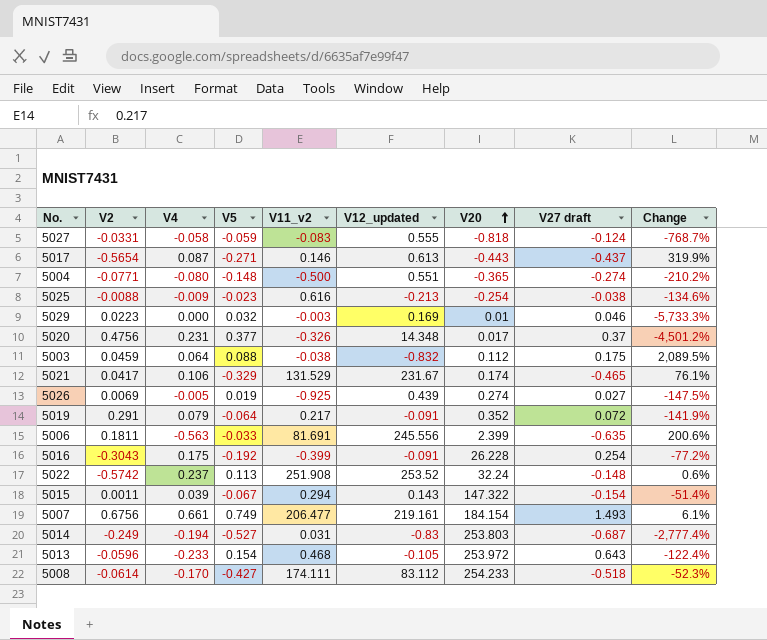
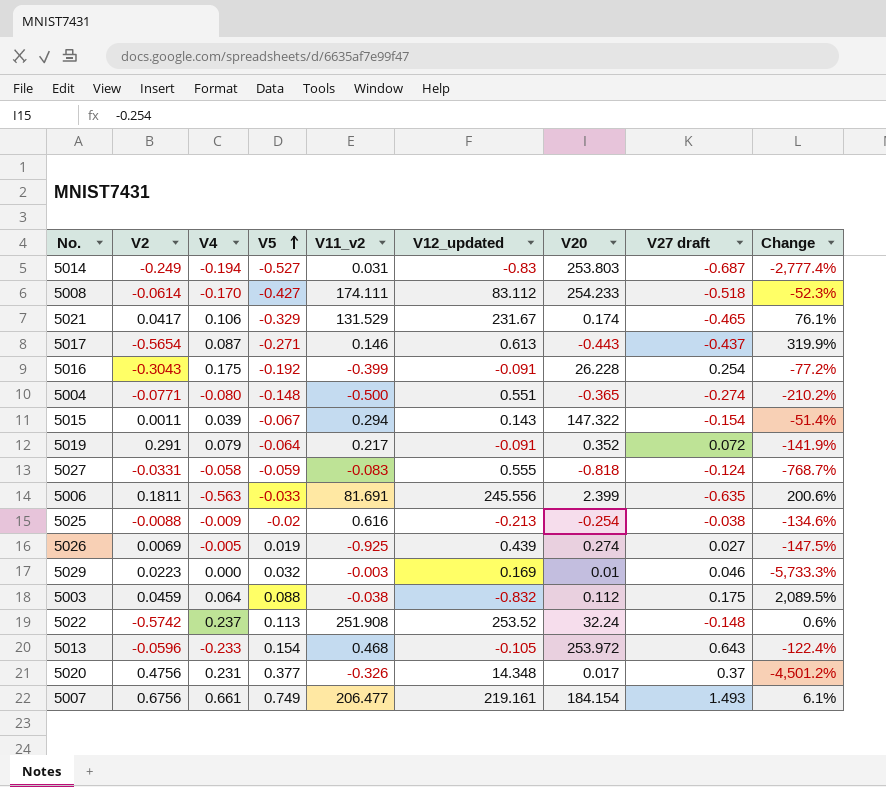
row order: V20 ascending -> V5 ascending
5025 | V5: -0.023 -> -0.02

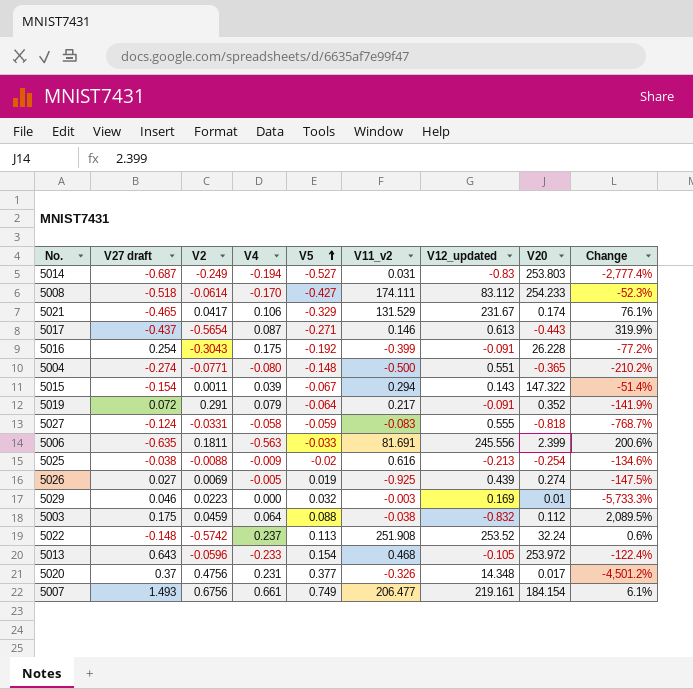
column V27 draft | position: 8 -> 2

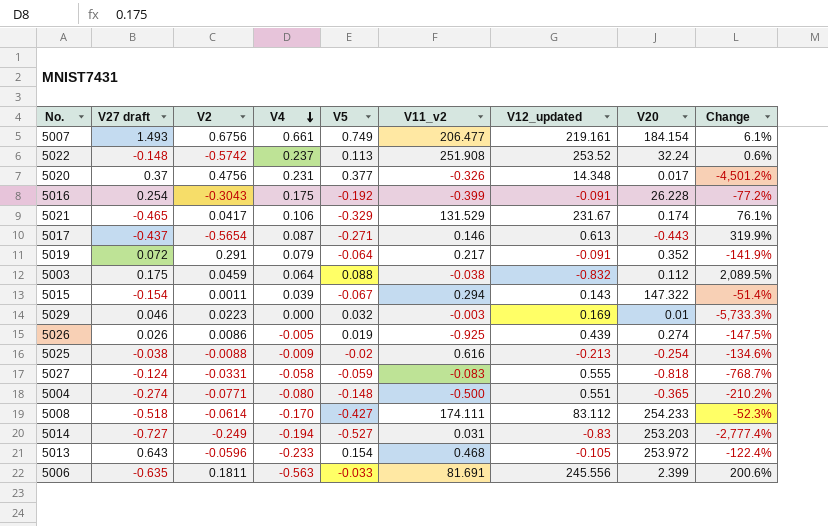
row order: V5 ascending -> V4 descending
5026 | V27 draft: 0.027 -> 0.026
5026 | V2: 0.0069 -> 0.0086
5014 | V27 draft: -0.687 -> -0.727
5014 | V20: 253.803 -> 253.203

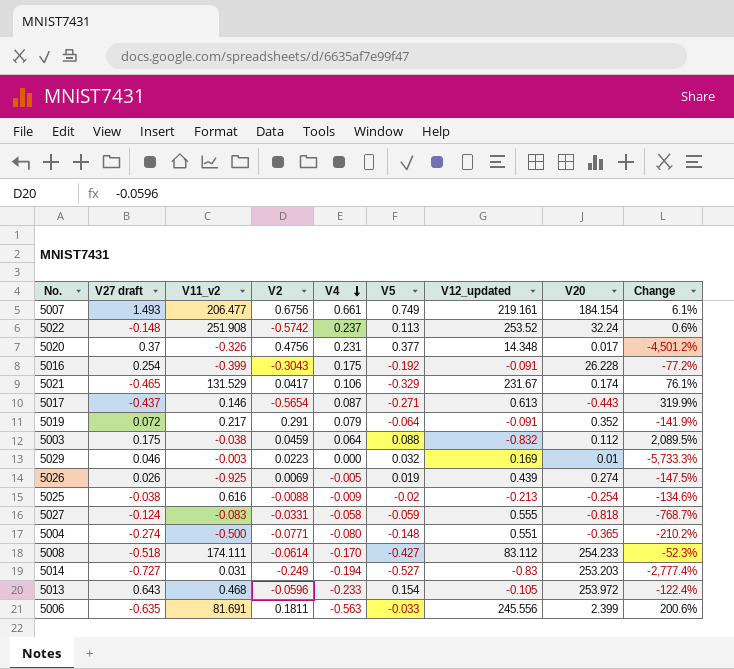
column V11_v2 | position: 6 -> 3
row 5015: -0.154 | 0.0011 | 0.039 | -0.067 | 0.294 | 0.143 | 147.322 | -51.4% -> none
5026 | V2: 0.0086 -> 0.0069

